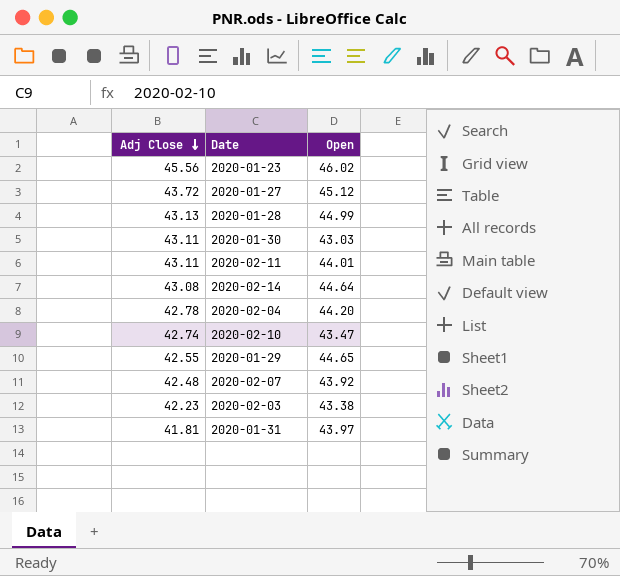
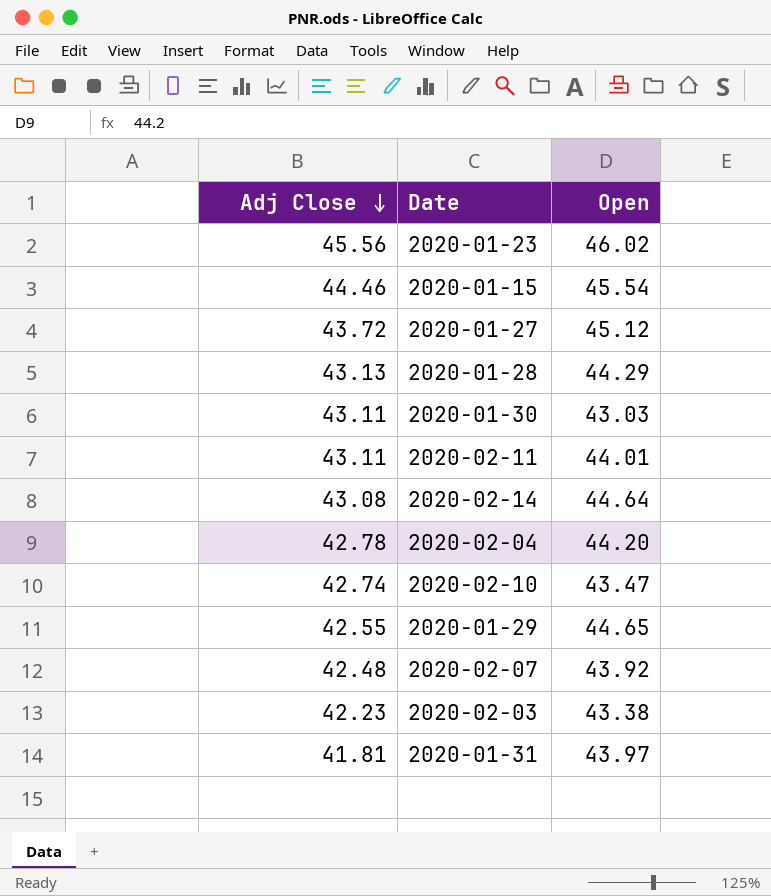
row 2020-01-15: none -> 44.46 | 45.54
2020-01-28 | Open: 44.99 -> 44.29

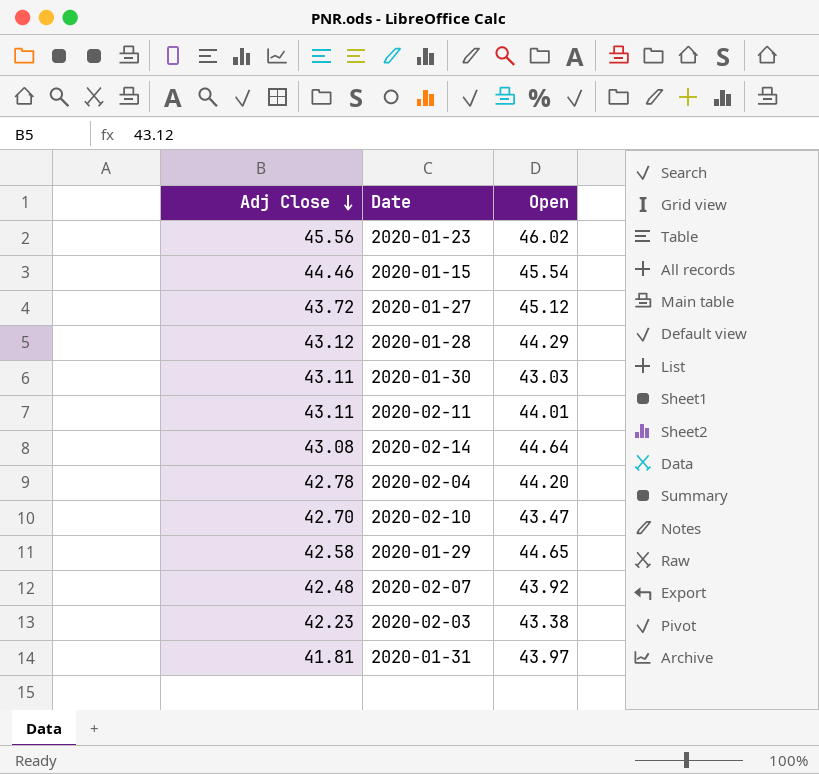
2020-01-28 | Adj Close: 43.13 -> 43.12
2020-02-10 | Adj Close: 42.74 -> 42.70
2020-01-29 | Adj Close: 42.55 -> 42.58

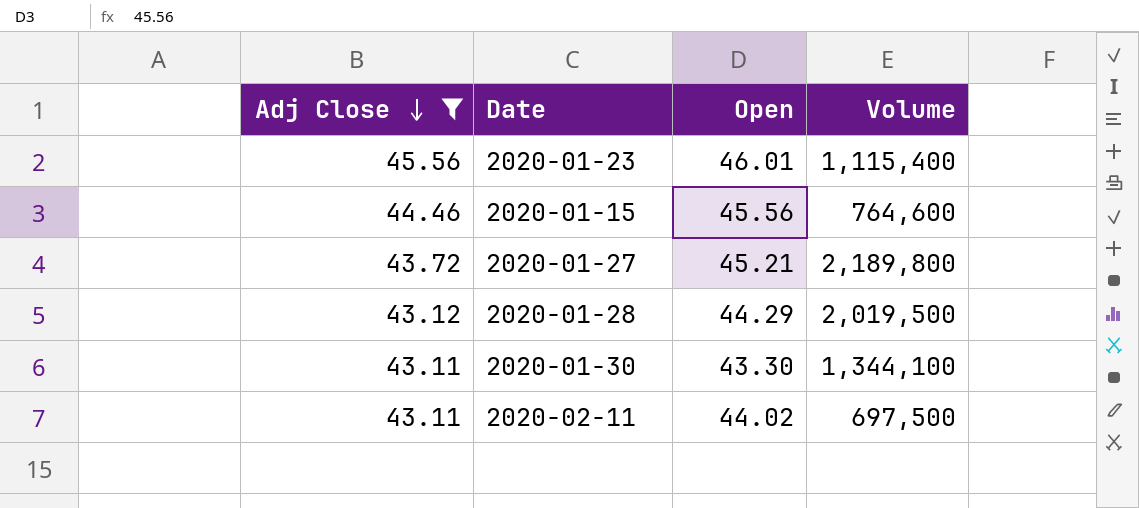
filter: none -> Adj Close >= 43.11
column Volume | position: none -> 4
2020-01-23 | Open: 46.02 -> 46.01
2020-01-15 | Open: 45.54 -> 45.56
2020-01-27 | Open: 45.12 -> 45.21
2020-01-30 | Open: 43.03 -> 43.30
2020-02-11 | Open: 44.01 -> 44.02

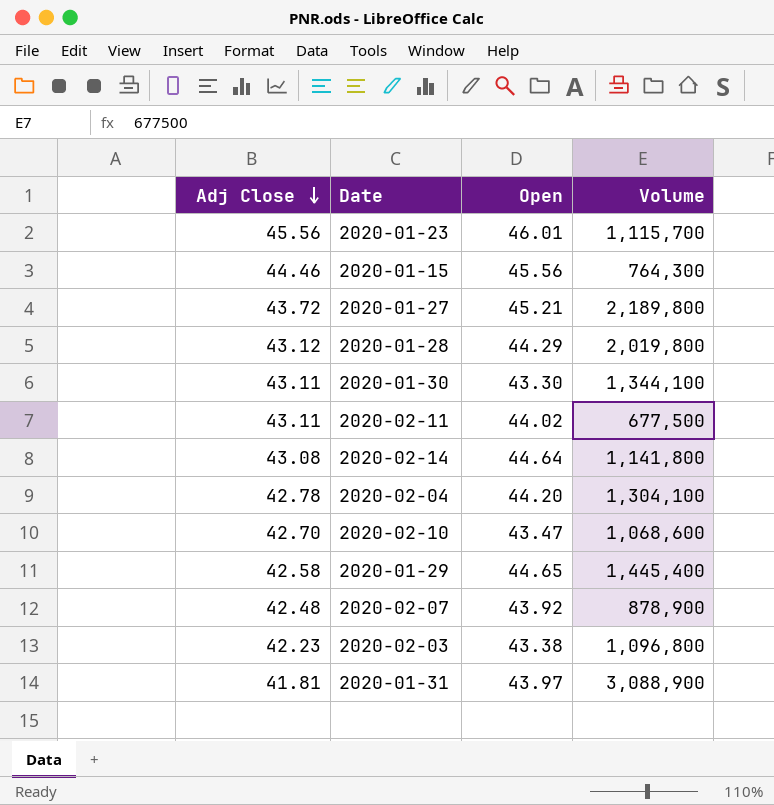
filter: Adj Close >= 43.11 -> none
2020-01-23 | Volume: 1,115,400 -> 1,115,700
2020-01-15 | Volume: 764,600 -> 764,300
2020-01-28 | Volume: 2,019,500 -> 2,019,800
2020-02-11 | Volume: 697,500 -> 677,500

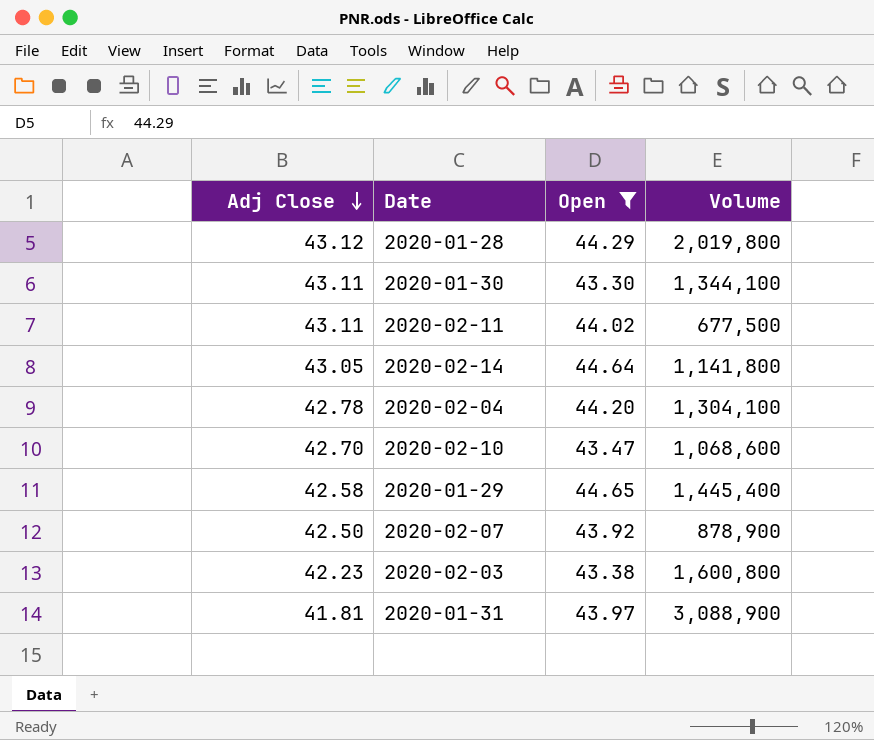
filter: none -> Open <= 44.65
2020-02-14 | Adj Close: 43.08 -> 43.05
2020-02-07 | Adj Close: 42.48 -> 42.50
2020-02-03 | Volume: 1,096,800 -> 1,600,800

